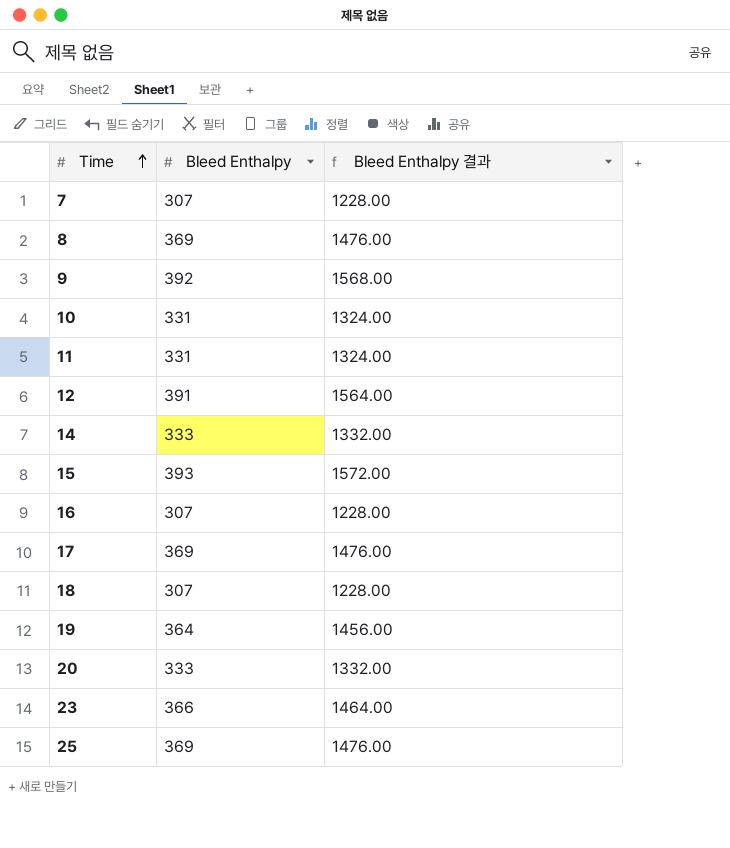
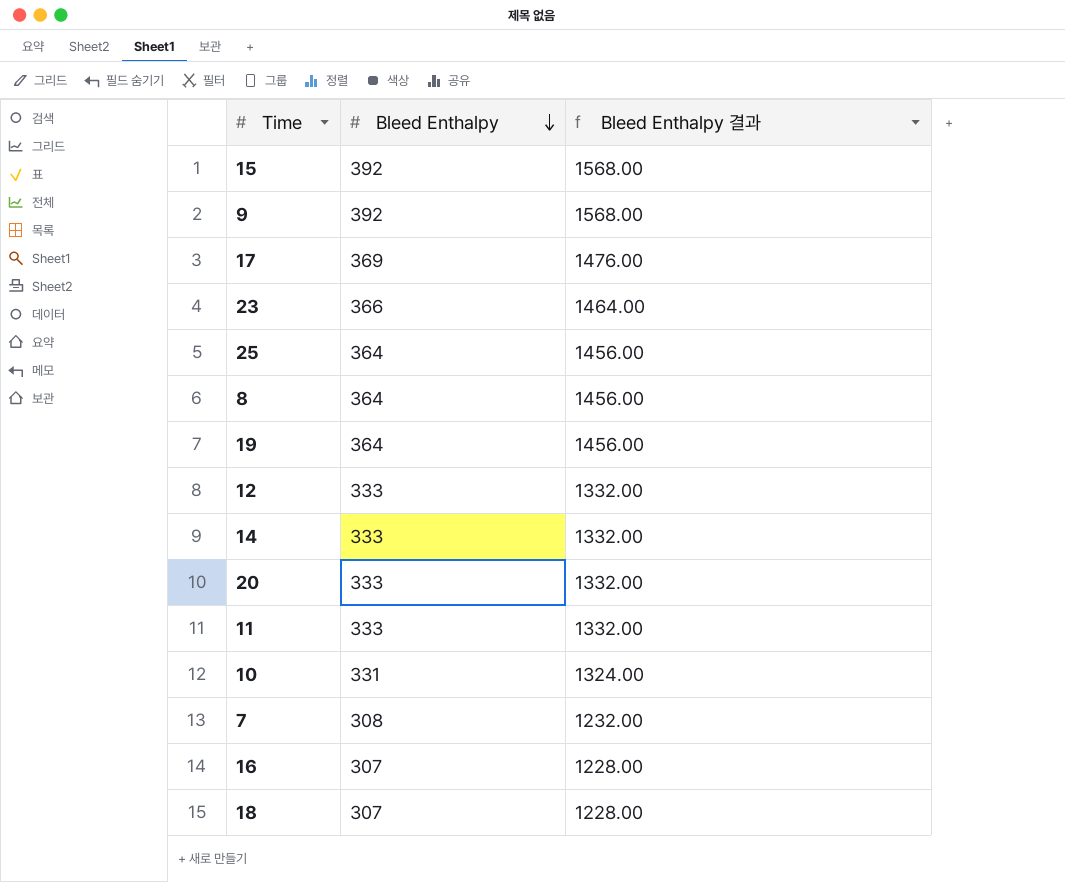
row order: Time ascending -> Bleed Enthalpy descending
15 | Bleed Enthalpy: 393 -> 392
15 | Bleed Enthalpy 결과: 1572.00 -> 1568.00
25 | Bleed Enthalpy: 369 -> 364
25 | Bleed Enthalpy 결과: 1476.00 -> 1456.00
8 | Bleed Enthalpy: 369 -> 364
8 | Bleed Enthalpy 결과: 1476.00 -> 1456.00
12 | Bleed Enthalpy: 391 -> 333
12 | Bleed Enthalpy 결과: 1564.00 -> 1332.00
11 | Bleed Enthalpy: 331 -> 333
11 | Bleed Enthalpy 결과: 1324.00 -> 1332.00
7 | Bleed Enthalpy: 307 -> 308
7 | Bleed Enthalpy 결과: 1228.00 -> 1232.00

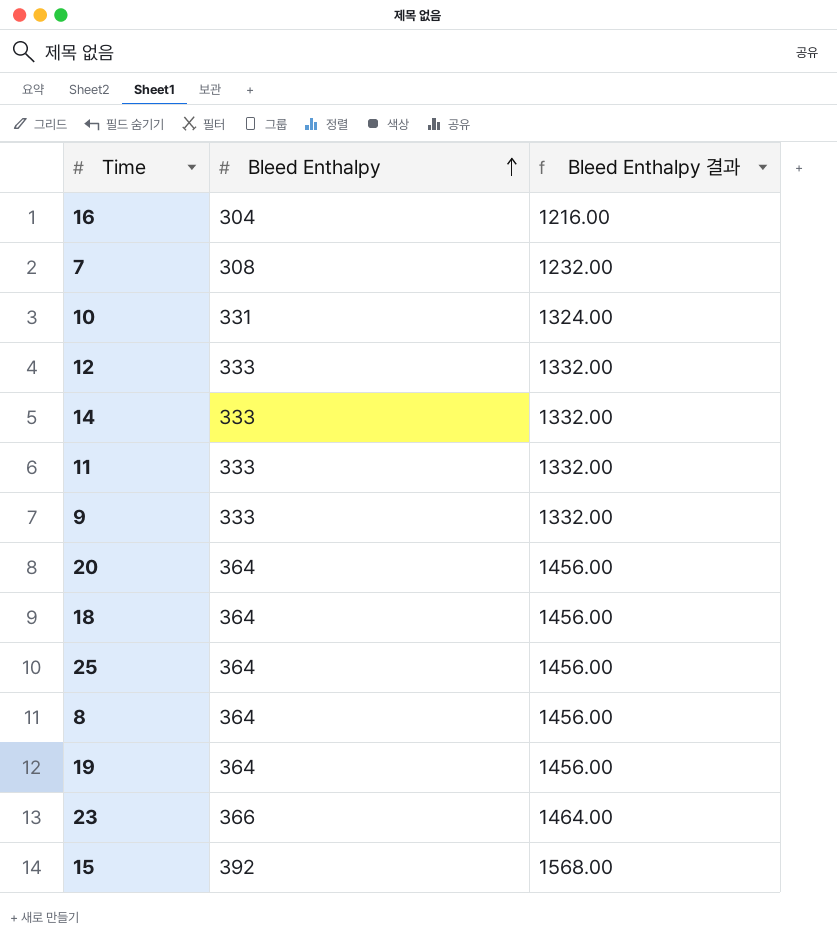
row order: Bleed Enthalpy descending -> Bleed Enthalpy ascending
row 17: 369 | 1476.00 -> none
16 | Bleed Enthalpy: 307 -> 304
16 | Bleed Enthalpy 결과: 1228.00 -> 1216.00
9 | Bleed Enthalpy: 392 -> 333
9 | Bleed Enthalpy 결과: 1568.00 -> 1332.00
20 | Bleed Enthalpy: 333 -> 364
20 | Bleed Enthalpy 결과: 1332.00 -> 1456.00
18 | Bleed Enthalpy: 307 -> 364
18 | Bleed Enthalpy 결과: 1228.00 -> 1456.00

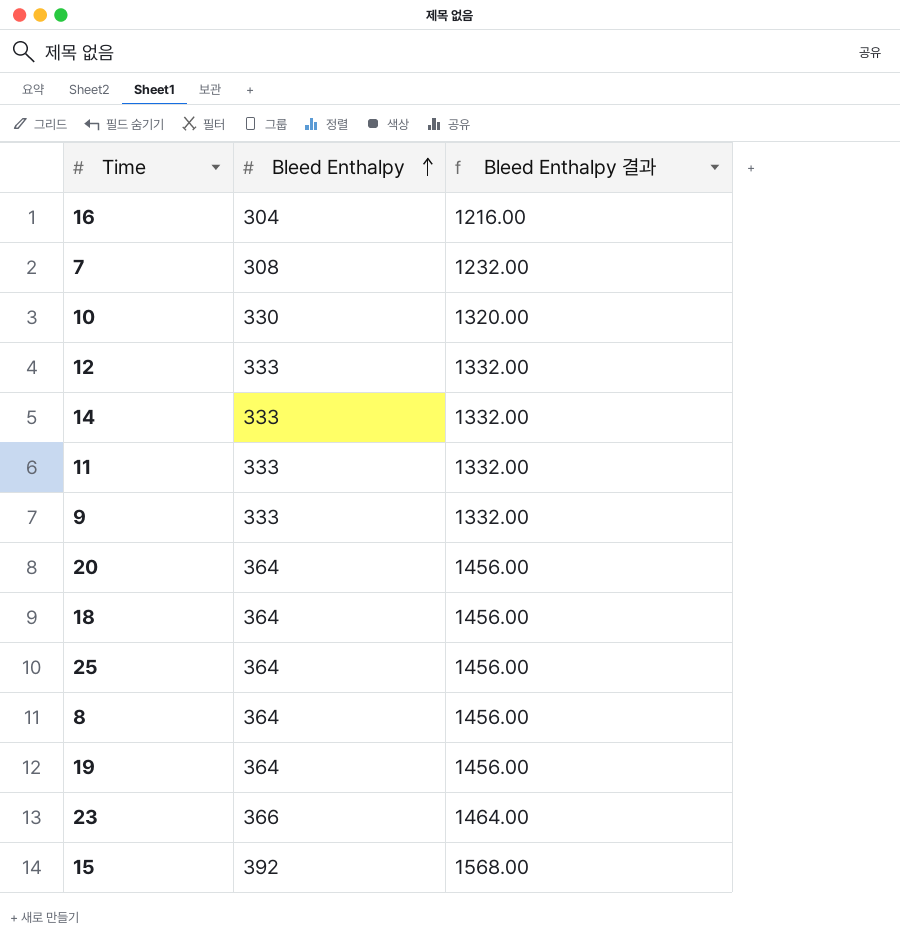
10 | Bleed Enthalpy: 331 -> 330
10 | Bleed Enthalpy 결과: 1324.00 -> 1320.00

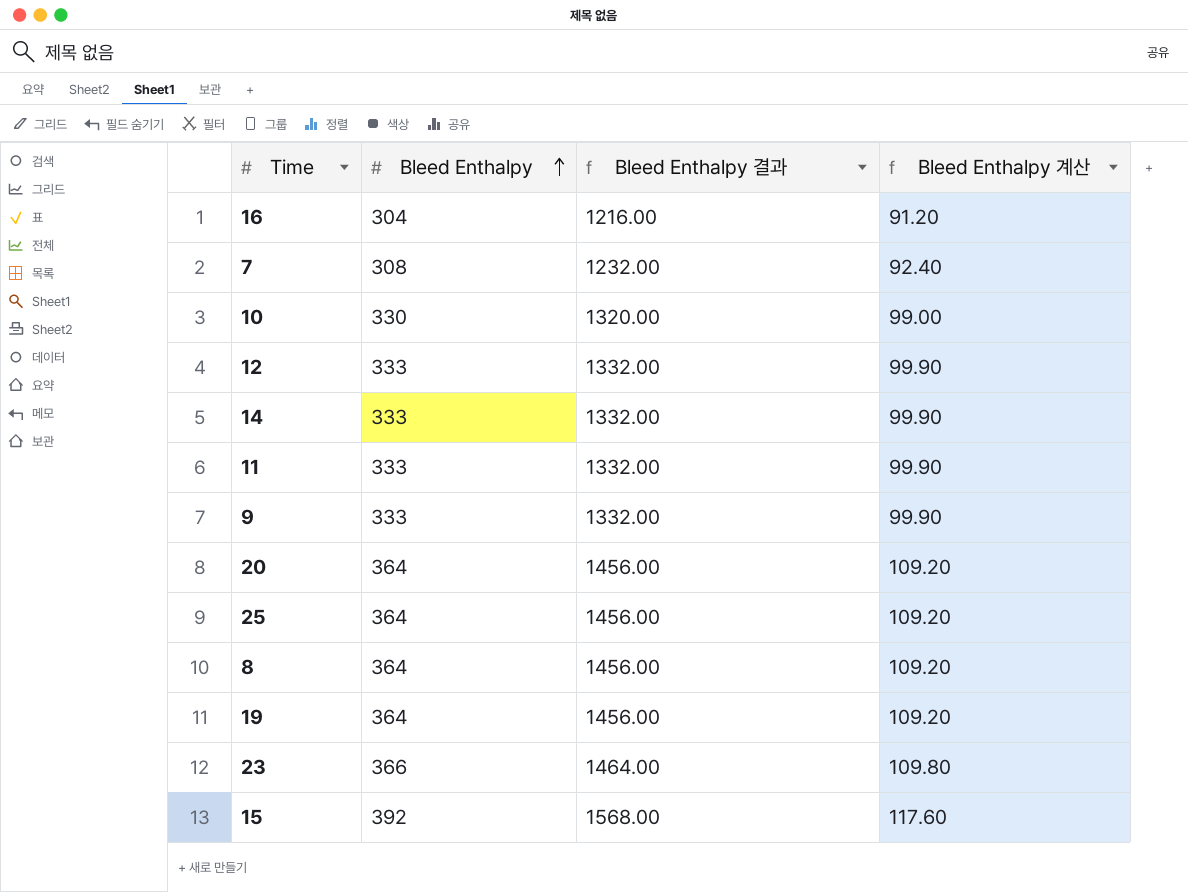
column Bleed Enthalpy 계산 | formula: none -> [Bleed Enthalpy] * 0.3
row 18: 364 | 1456.00 -> none

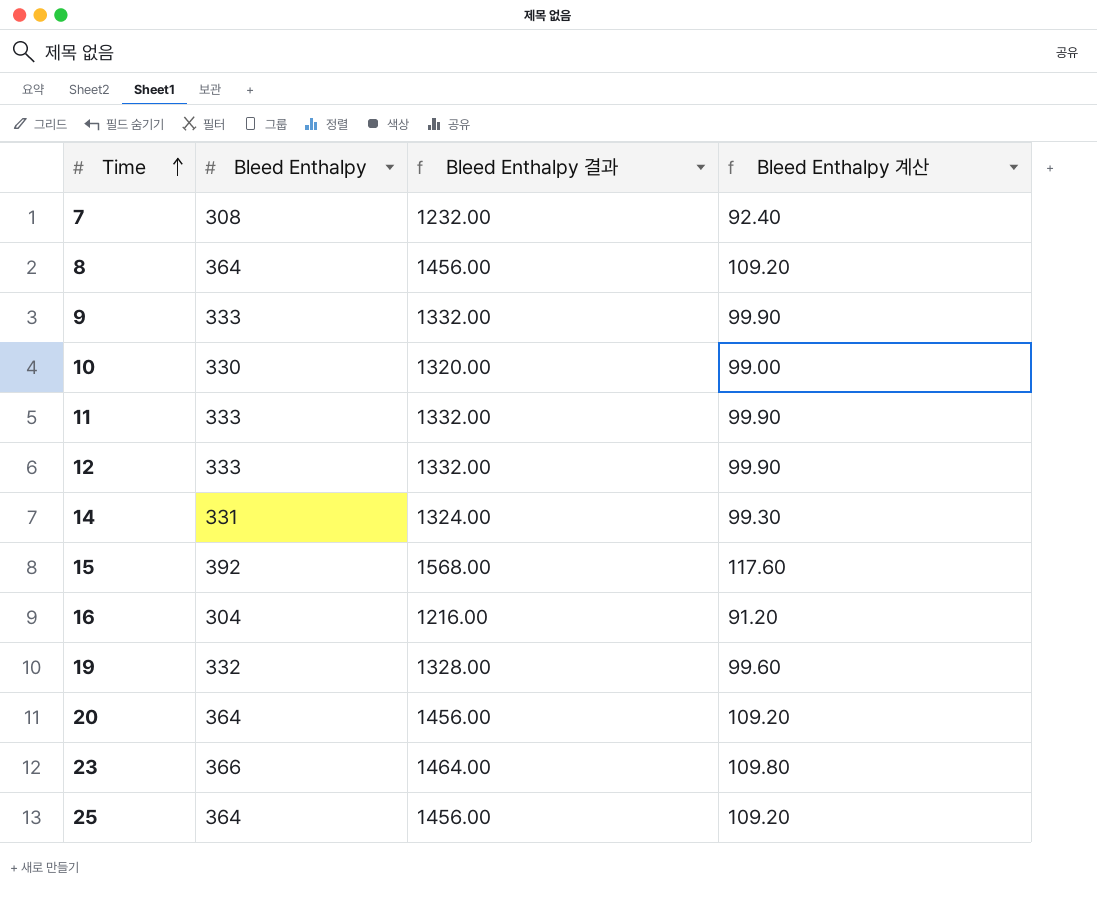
row order: Bleed Enthalpy ascending -> Time ascending
14 | Bleed Enthalpy: 333 -> 331
14 | Bleed Enthalpy 결과: 1332.00 -> 1324.00
14 | Bleed Enthalpy 계산: 99.90 -> 99.30
19 | Bleed Enthalpy: 364 -> 332
19 | Bleed Enthalpy 결과: 1456.00 -> 1328.00
19 | Bleed Enthalpy 계산: 109.20 -> 99.60

